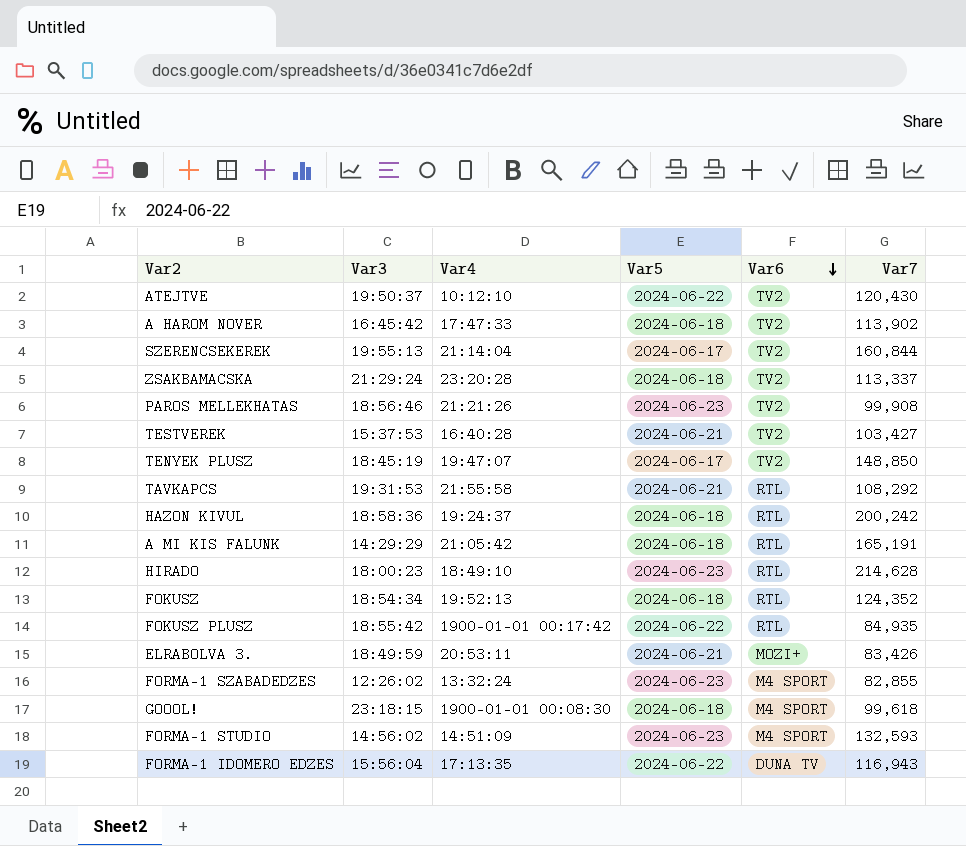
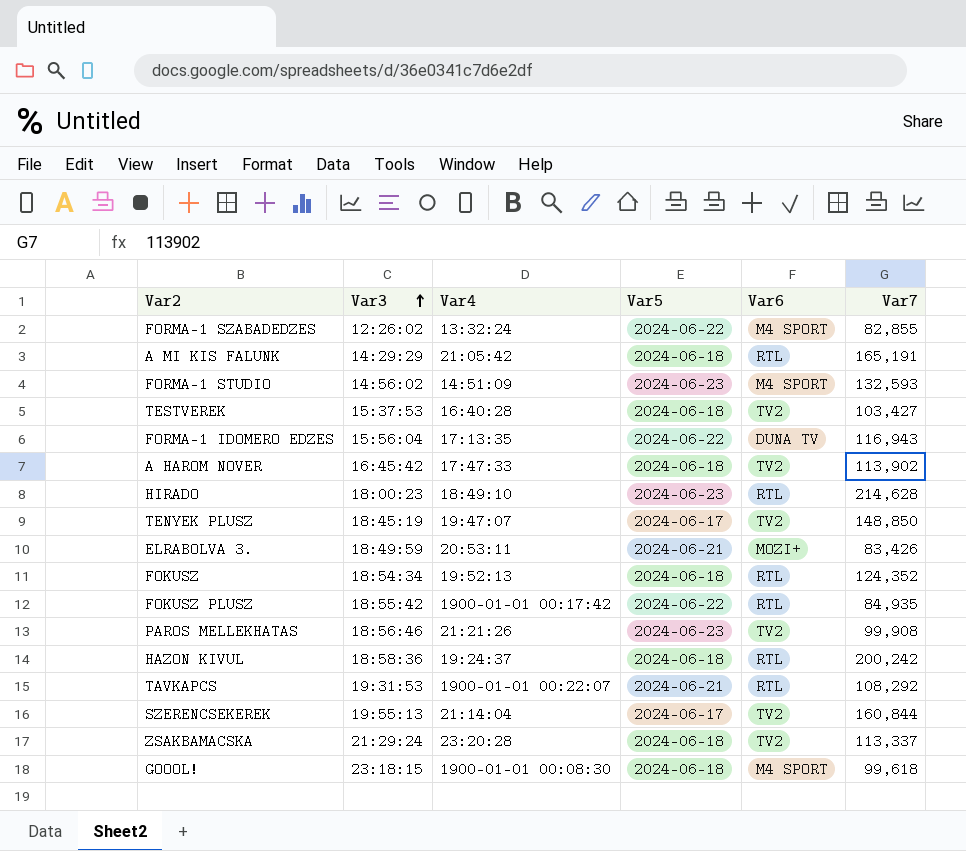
row order: Var6 descending -> Var3 ascending
row ATEJTVE: 19:50:37 | 10:12:10 | 2024-06-22 | TV2 | 120,430 -> none
FORMA-1 SZABADEDZES | Var5: 2024-06-23 -> 2024-06-22
TESTVEREK | Var5: 2024-06-21 -> 2024-06-18
TAVKAPCS | Var4: 21:55:58 -> 1900-01-01 00:22:07

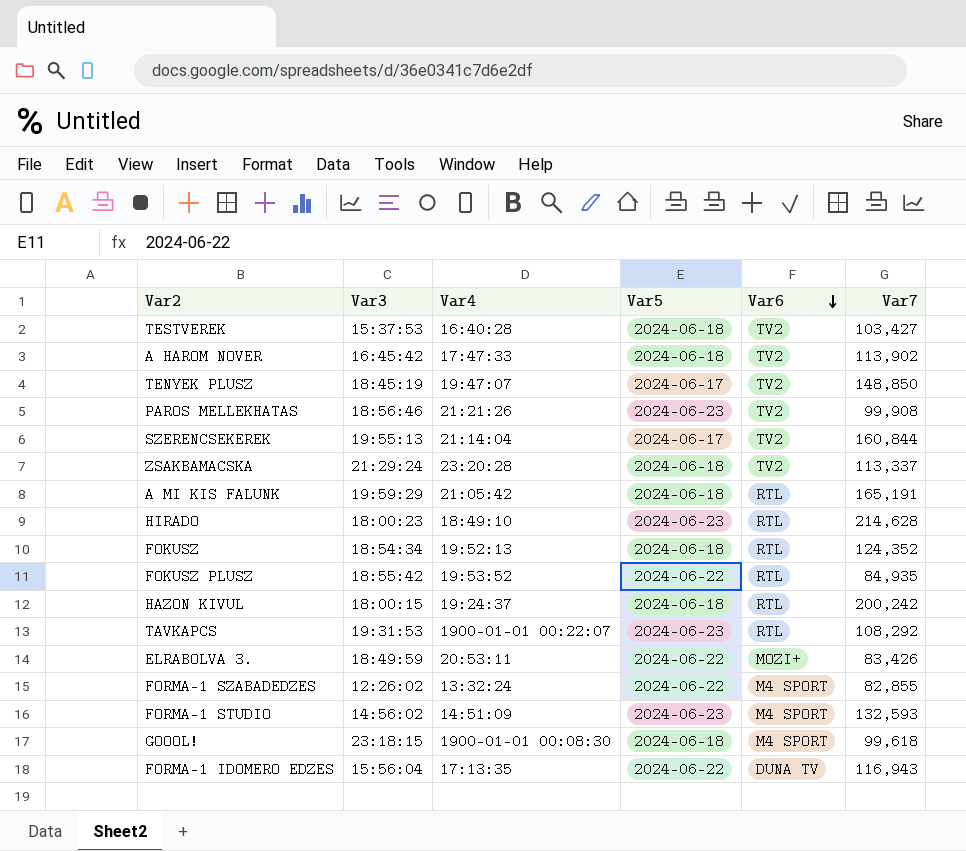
row order: Var3 ascending -> Var6 descending
A MI KIS FALUNK | Var3: 14:29:29 -> 19:59:29
FOKUSZ PLUSZ | Var4: 1900-01-01 00:17:42 -> 19:53:52
HAZON KIVUL | Var3: 18:58:36 -> 18:00:15
TAVKAPCS | Var5: 2024-06-21 -> 2024-06-23
ELRABOLVA 3. | Var5: 2024-06-21 -> 2024-06-22

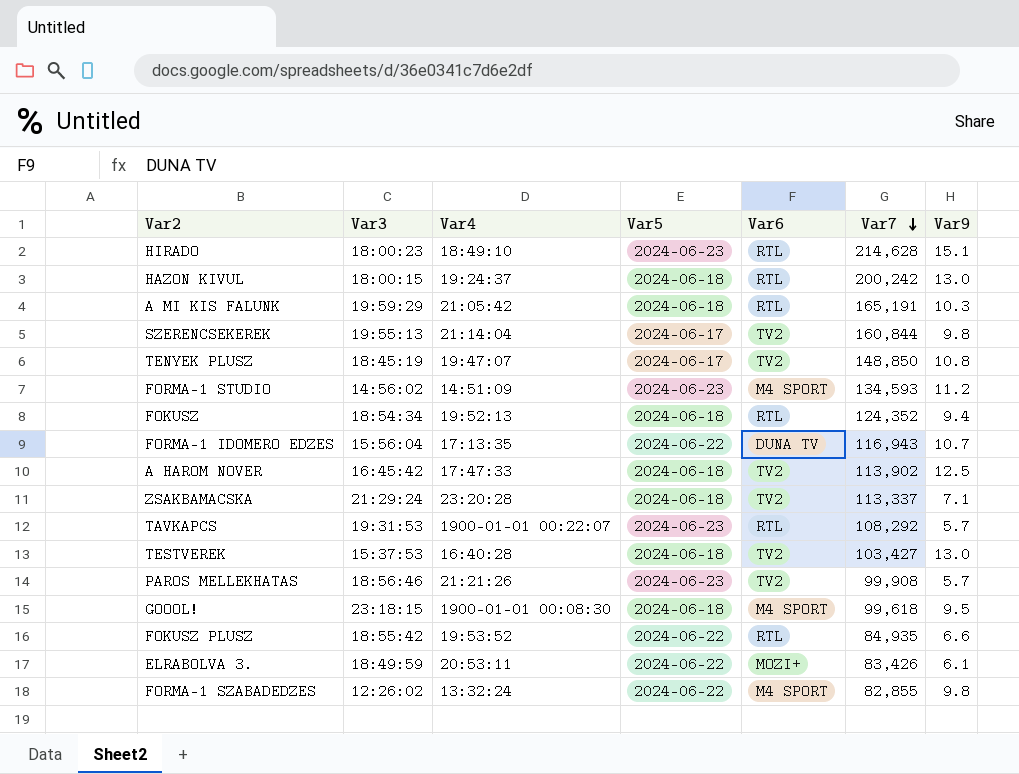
row order: Var6 descending -> Var7 descending
column Var9 | position: none -> 7
FORMA-1 STUDIO | Var7: 132,593 -> 134,593

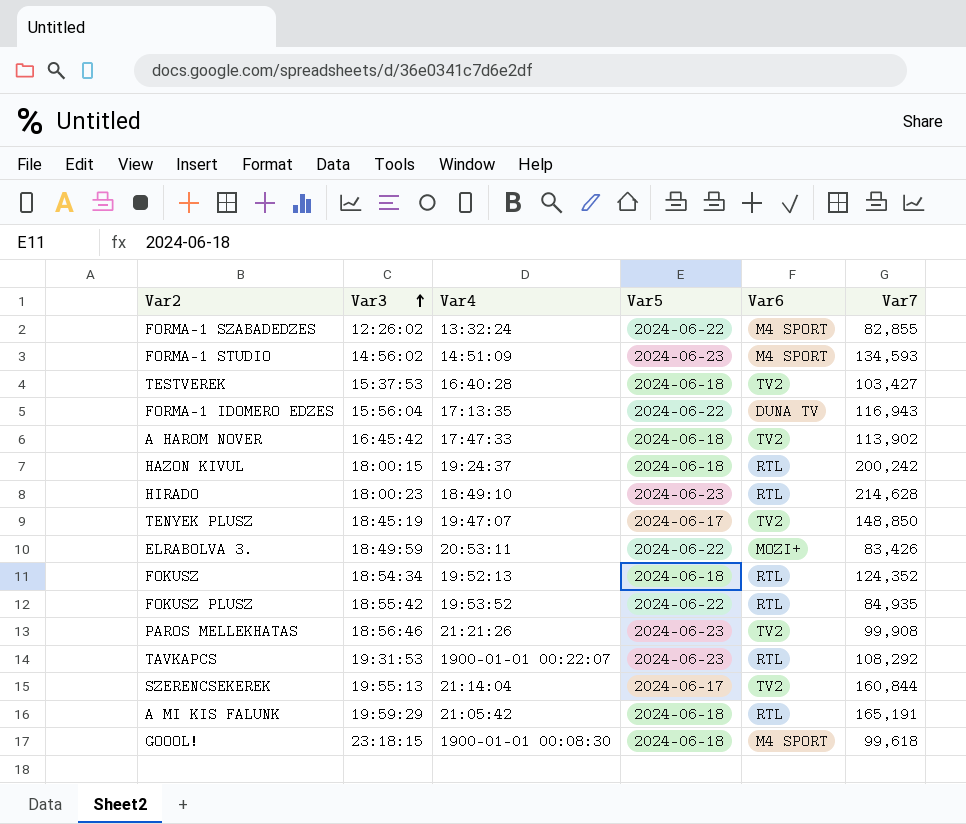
row order: Var7 descending -> Var3 ascending
column Var9 | position: 7 -> none
row ZSAKBAMACSKA: 21:29:24 | 23:20:28 | 2024-06-18 | TV2 | 113,337 | 7.1 -> none

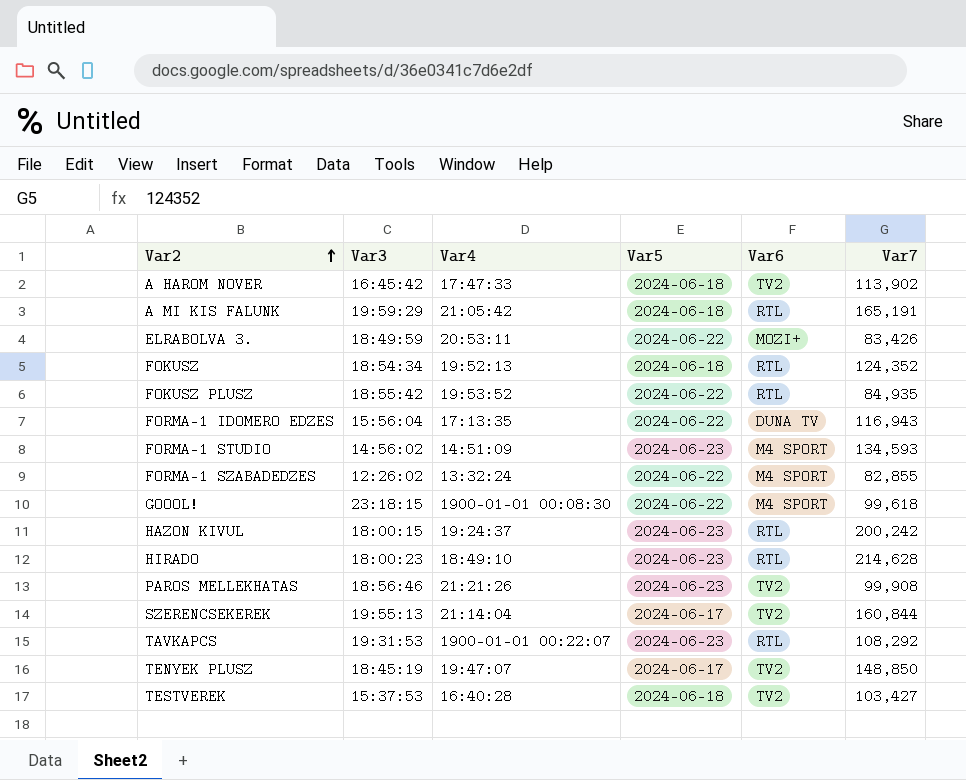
row order: Var3 ascending -> Var2 ascending
GOOOL! | Var5: 2024-06-18 -> 2024-06-22
HAZON KIVUL | Var5: 2024-06-18 -> 2024-06-23

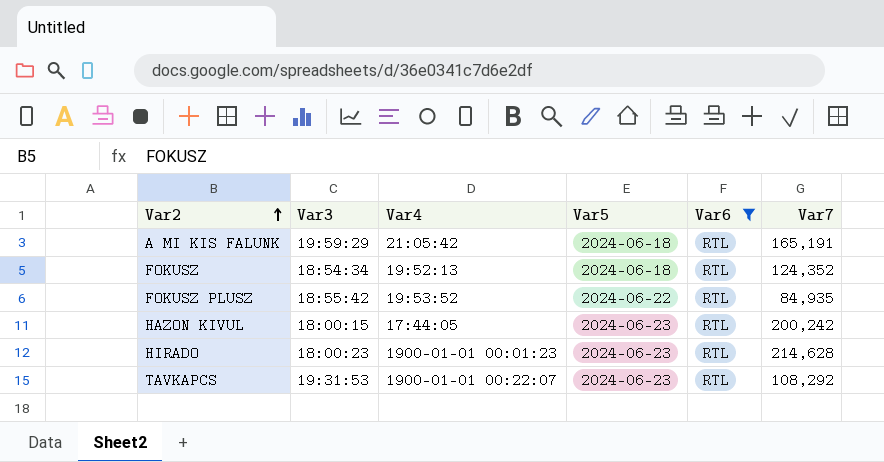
filter: none -> Var6 = RTL
HAZON KIVUL | Var4: 19:24:37 -> 17:44:05
HIRADO | Var4: 18:49:10 -> 1900-01-01 00:01:23

